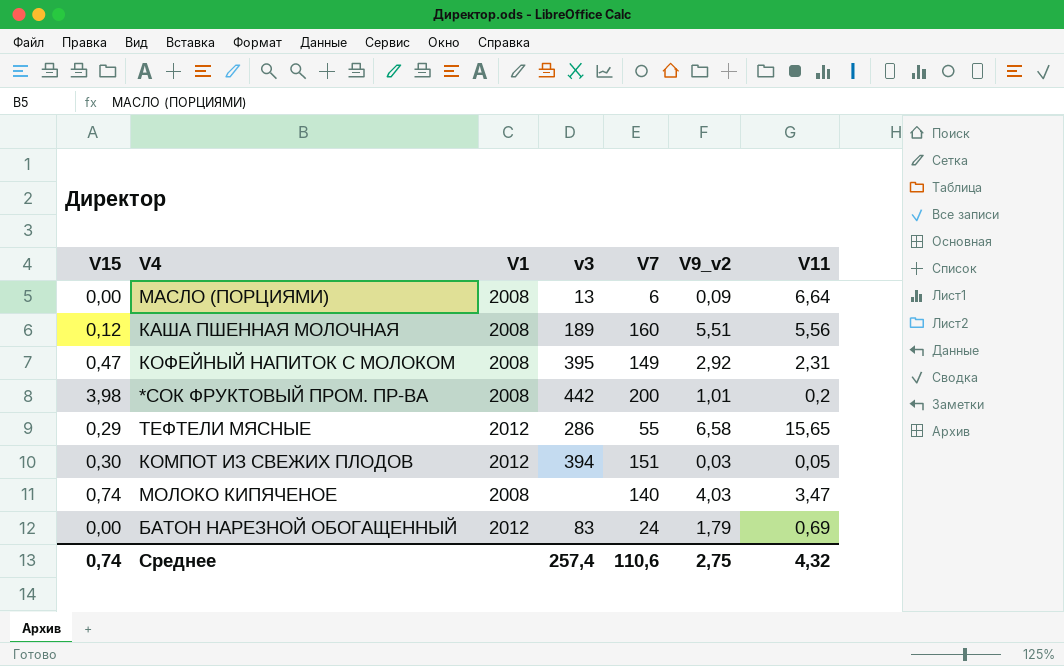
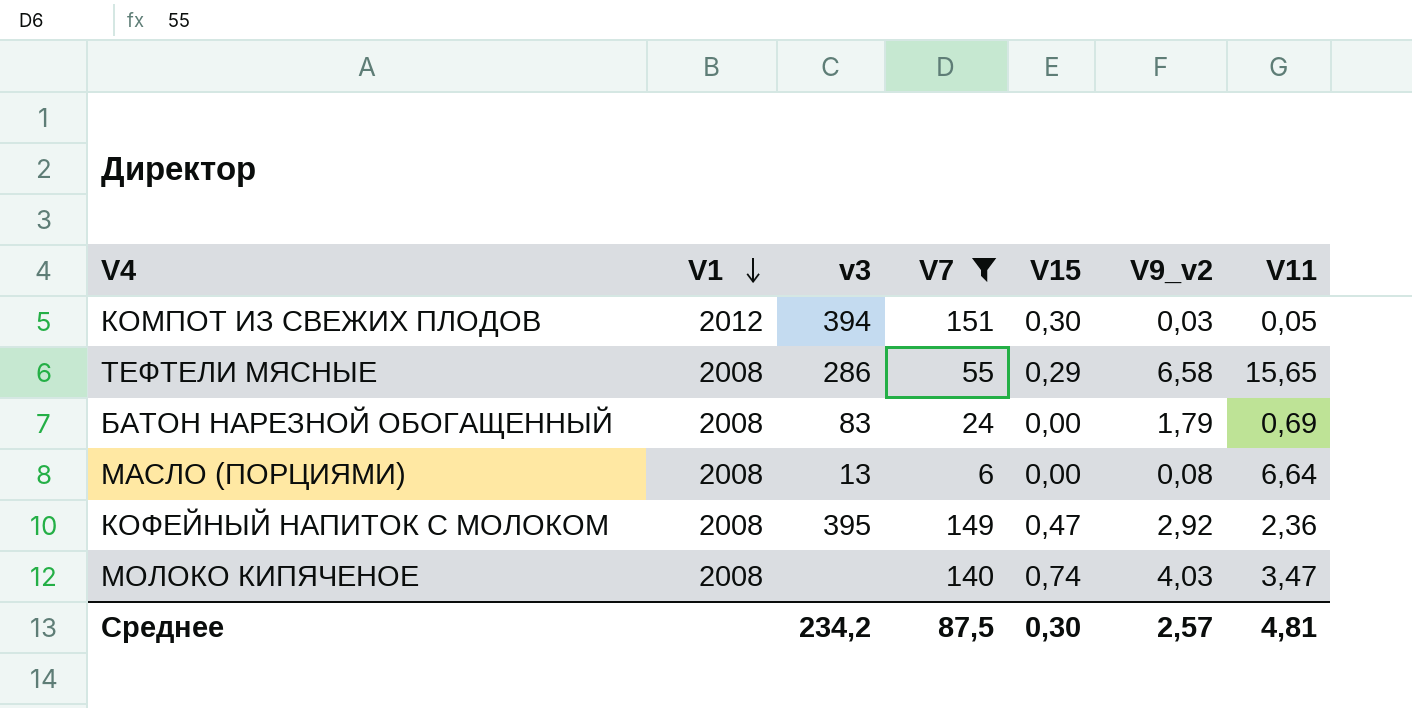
filter: none -> V7 <= 151
row order: none -> V1 descending
column V15 | position: 1 -> 5
ТЕФТЕЛИ МЯСНЫЕ | V1: 2012 -> 2008
БАТОН НАРЕЗНОЙ ОБОГАЩЕННЫЙ | V1: 2012 -> 2008
МАСЛО (ПОРЦИЯМИ) | V9_v2: 0,09 -> 0,08
КОФЕЙНЫЙ НАПИТОК С МОЛОКОМ | V11: 2,31 -> 2,36
Среднее | v3: 257,4 -> 234,2
Среднее | V7: 110,6 -> 87,5
Среднее | V15: 0,74 -> 0,30
Среднее | V9_v2: 2,75 -> 2,57
Среднее | V11: 4,32 -> 4,81

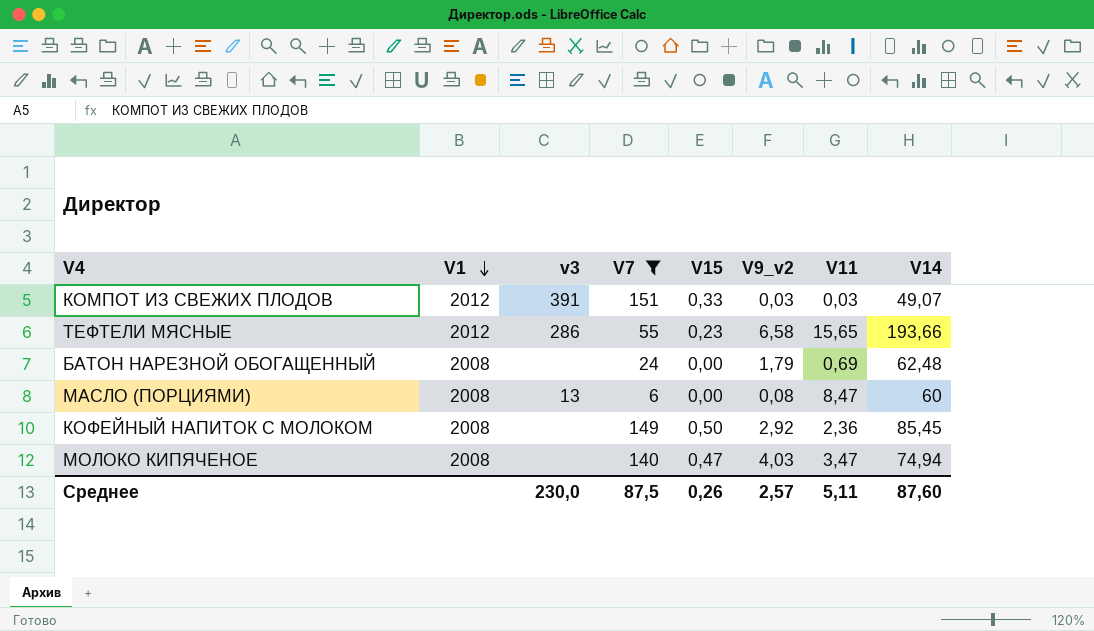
column V14 | position: none -> 8
КОМПОТ ИЗ СВЕЖИХ ПЛОДОВ | v3: 394 -> 391
КОМПОТ ИЗ СВЕЖИХ ПЛОДОВ | V15: 0,30 -> 0,33
КОМПОТ ИЗ СВЕЖИХ ПЛОДОВ | V11: 0,05 -> 0,03
ТЕФТЕЛИ МЯСНЫЕ | V1: 2008 -> 2012
ТЕФТЕЛИ МЯСНЫЕ | V15: 0,29 -> 0,23
БАТОН НАРЕЗНОЙ ОБОГАЩЕННЫЙ | v3: 83 -> none
МАСЛО (ПОРЦИЯМИ) | V11: 6,64 -> 8,47
КОФЕЙНЫЙ НАПИТОК С МОЛОКОМ | v3: 395 -> none
КОФЕЙНЫЙ НАПИТОК С МОЛОКОМ | V15: 0,47 -> 0,50
МОЛОКО КИПЯЧЕНОЕ | V15: 0,74 -> 0,47
Среднее | v3: 234,2 -> 230,0
Среднее | V15: 0,30 -> 0,26
Среднее | V11: 4,81 -> 5,11

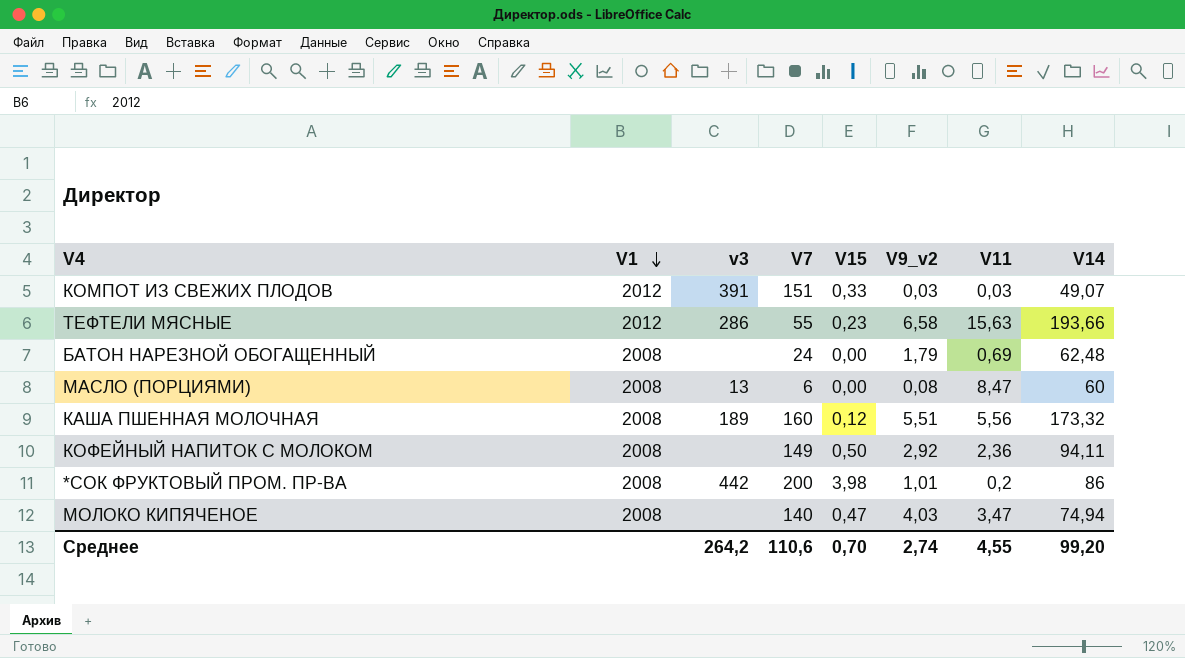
filter: V7 <= 151 -> none
ТЕФТЕЛИ МЯСНЫЕ | V11: 15,65 -> 15,63
КОФЕЙНЫЙ НАПИТОК С МОЛОКОМ | V14: 85,45 -> 94,11
Среднее | v3: 230,0 -> 264,2
Среднее | V7: 87,5 -> 110,6
Среднее | V15: 0,26 -> 0,70
Среднее | V9_v2: 2,57 -> 2,74
Среднее | V11: 5,11 -> 4,55
Среднее | V14: 87,60 -> 99,20

